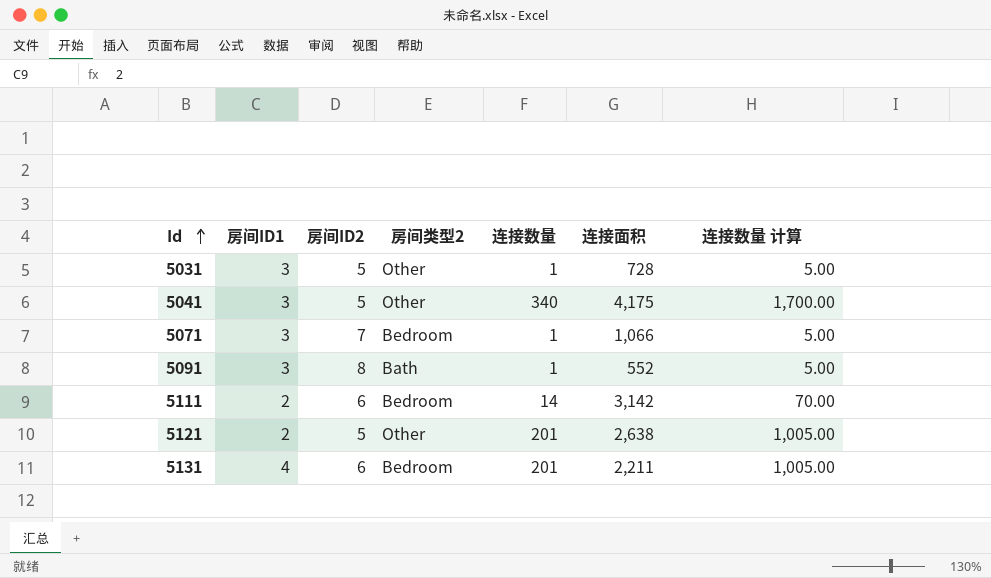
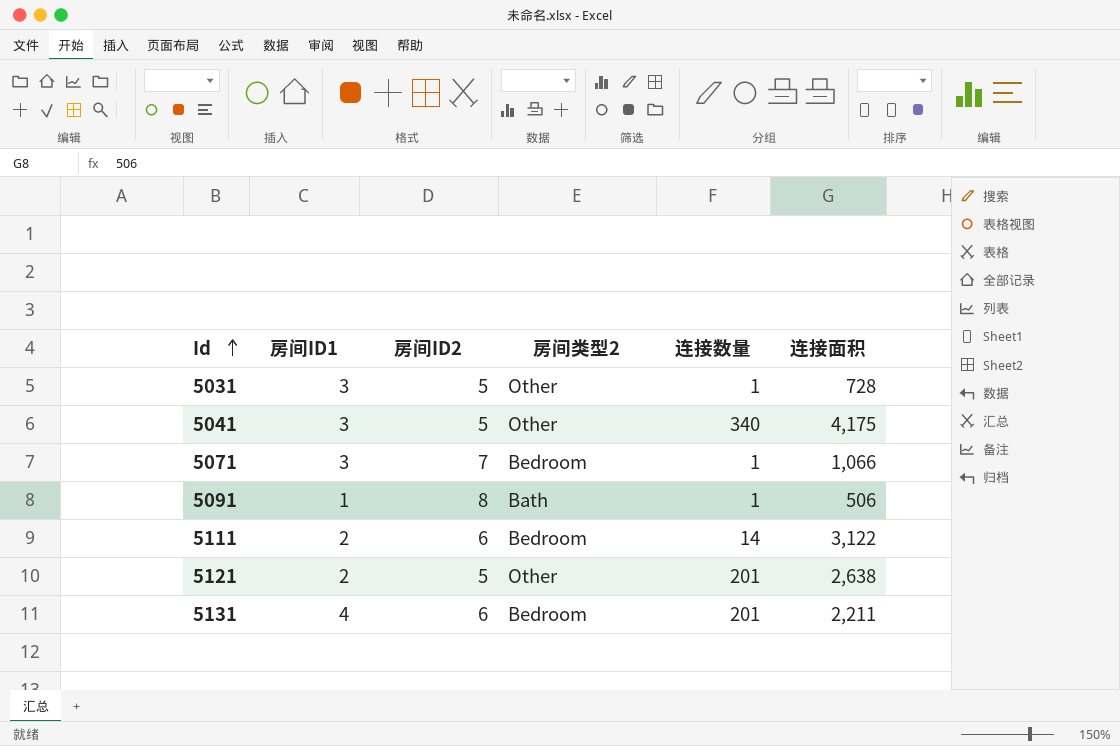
column 连接数量 计算 | formula: [连接数量] * 5 -> none
5091 | 房间ID1: 3 -> 1
5091 | 连接面积: 552 -> 506
5111 | 连接面积: 3,142 -> 3,122

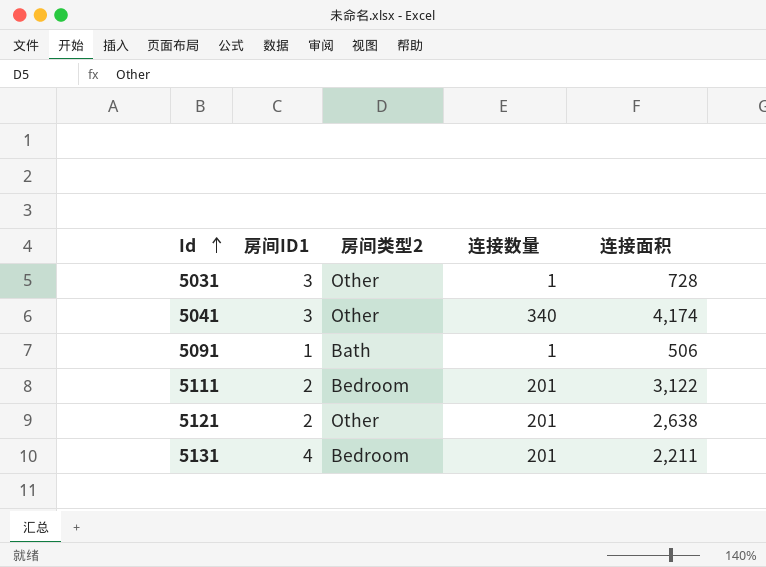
column 房间ID2 | position: 3 -> none
row 5071: 3 | 7 | Bedroom | 1 | 1,066 -> none
5041 | 连接面积: 4,175 -> 4,174
5111 | 连接数量: 14 -> 201

